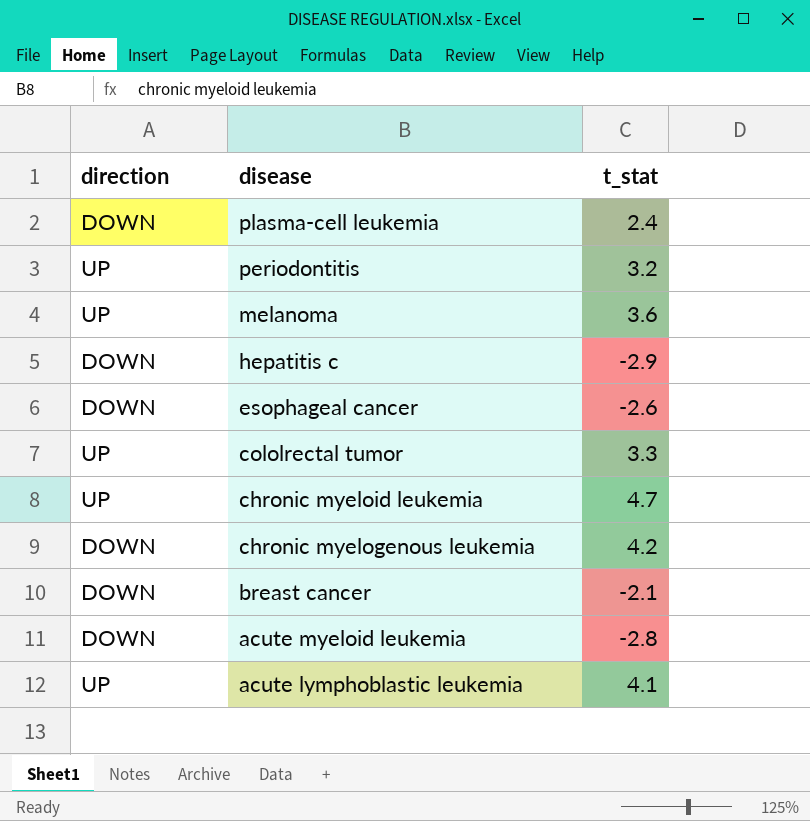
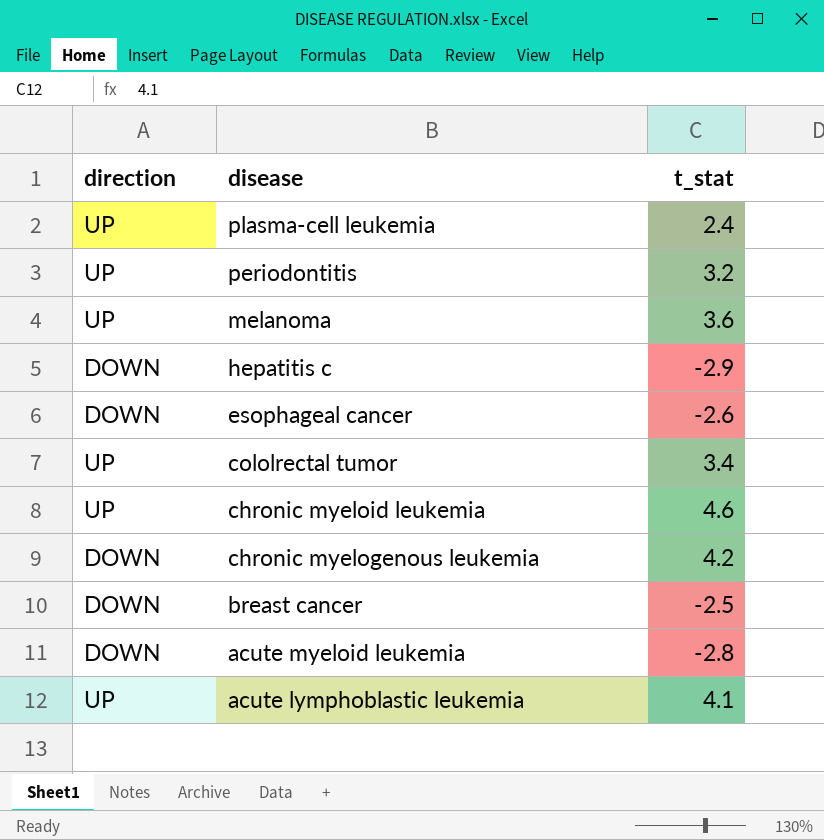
plasma-cell leukemia | direction: DOWN -> UP
cololrectal tumor | t_stat: 3.3 -> 3.4
chronic myeloid leukemia | t_stat: 4.7 -> 4.6
breast cancer | t_stat: -2.1 -> -2.5

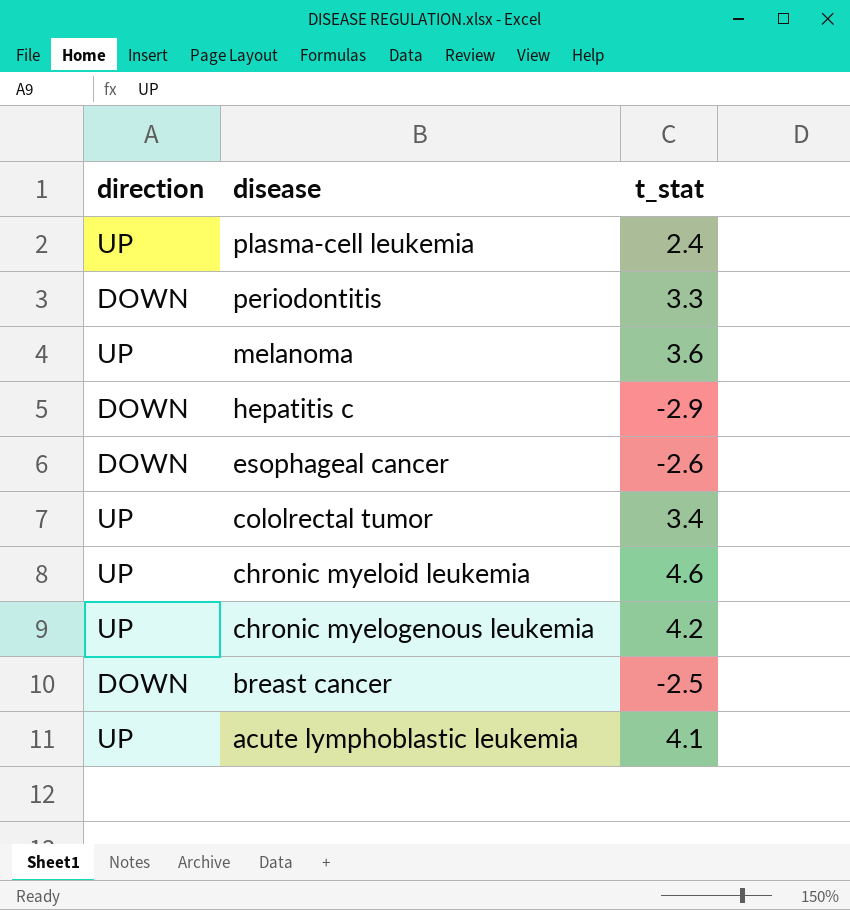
row acute myeloid leukemia: DOWN | -2.8 -> none
periodontitis | direction: UP -> DOWN
periodontitis | t_stat: 3.2 -> 3.3
chronic myelogenous leukemia | direction: DOWN -> UP

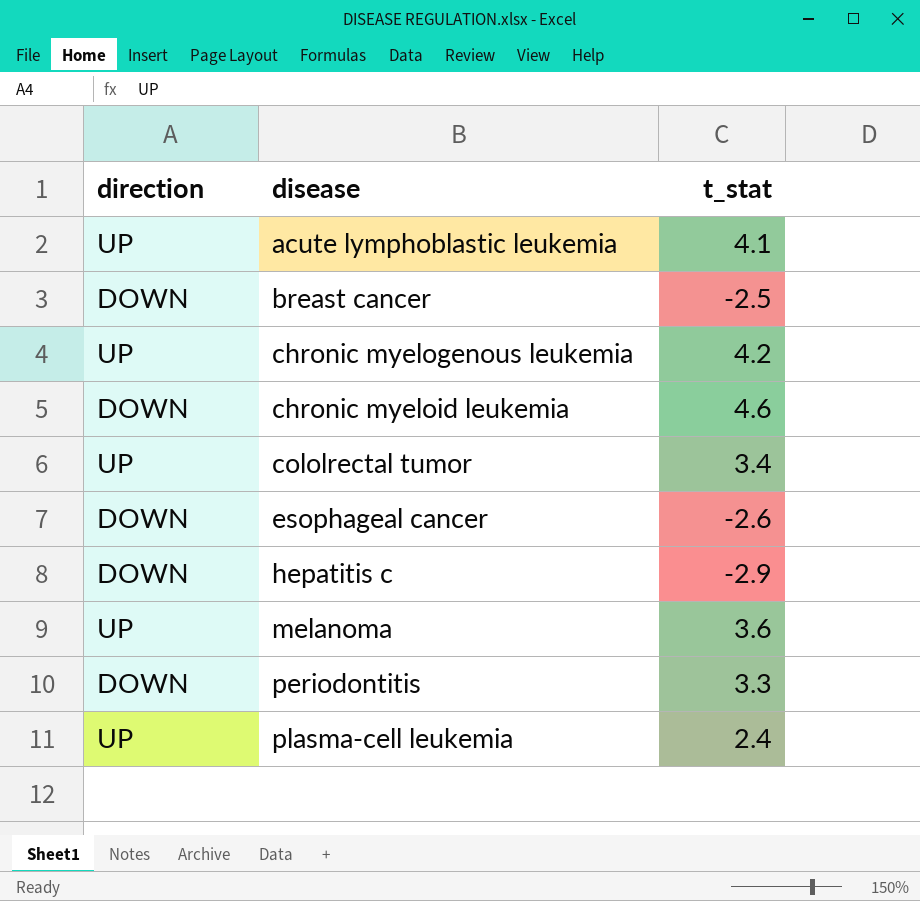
row order: disease descending -> disease ascending
chronic myeloid leukemia | direction: UP -> DOWN

